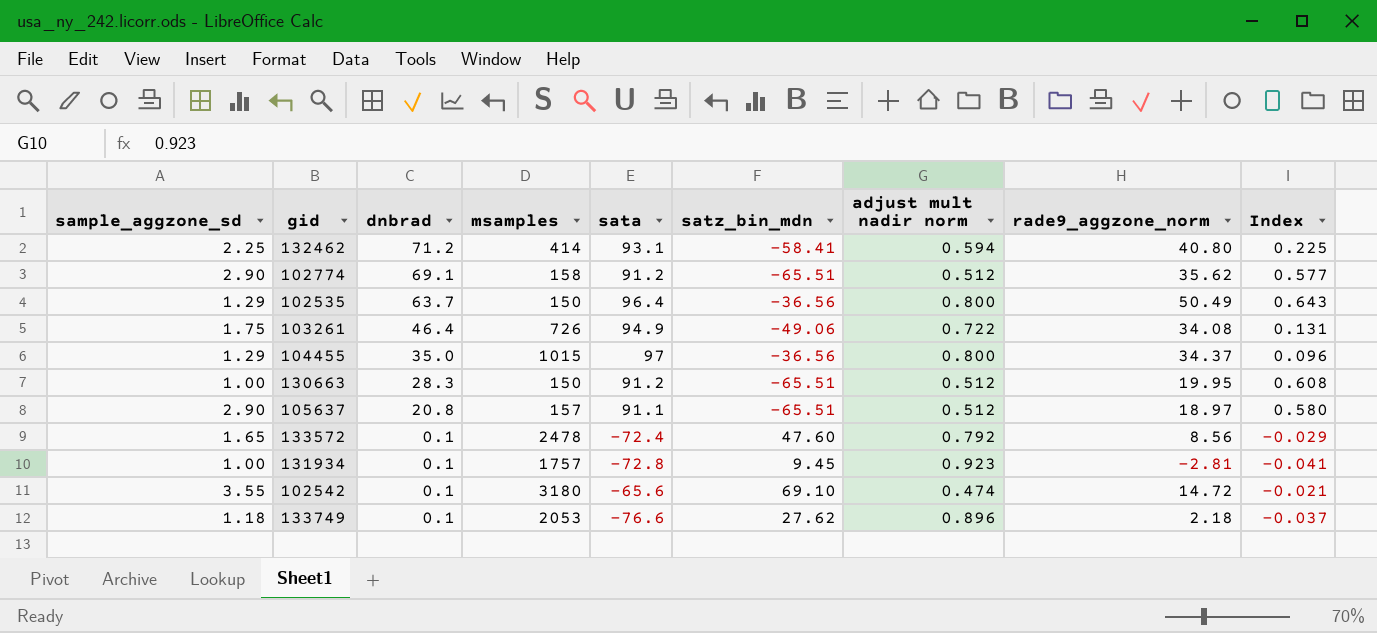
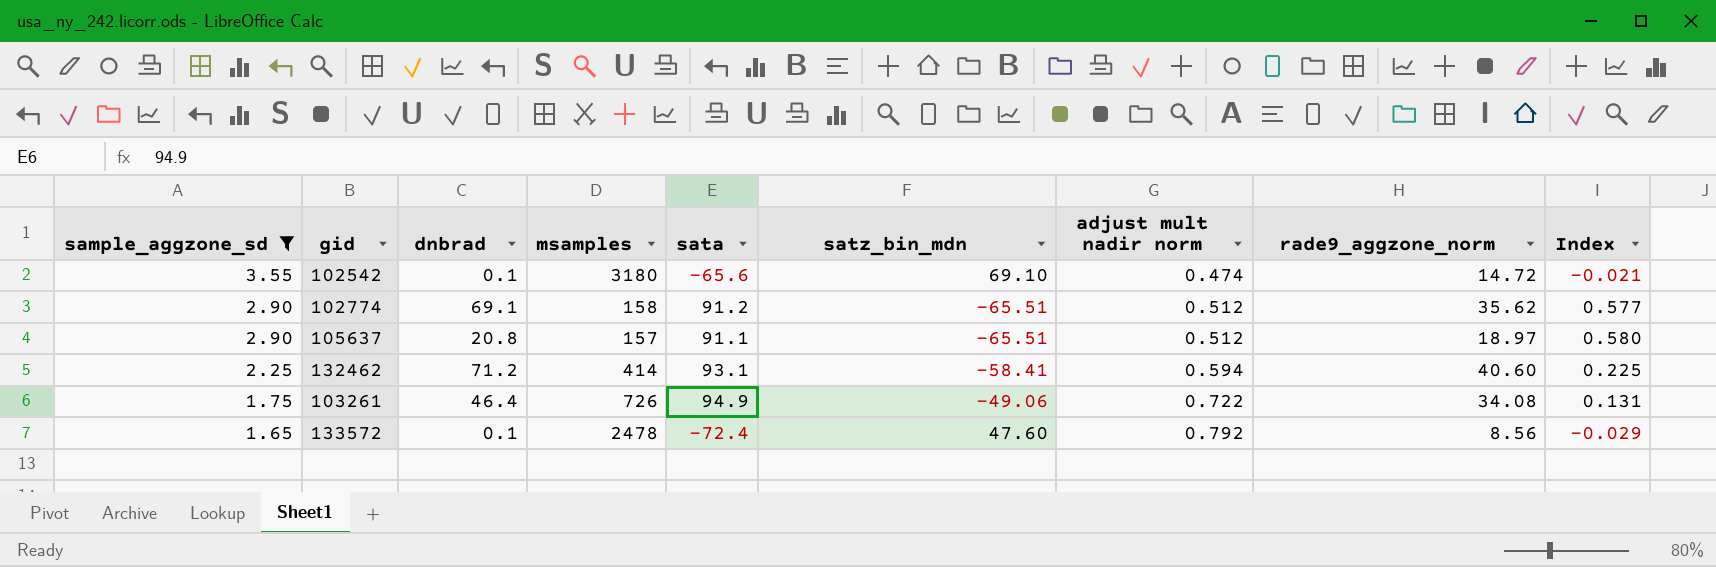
filter: none -> sample_aggzone_sd >= 1.65
row order: dnbrad descending -> sample_aggzone_sd descending
132462 | rade9_aggzone_norm: 40.80 -> 40.60

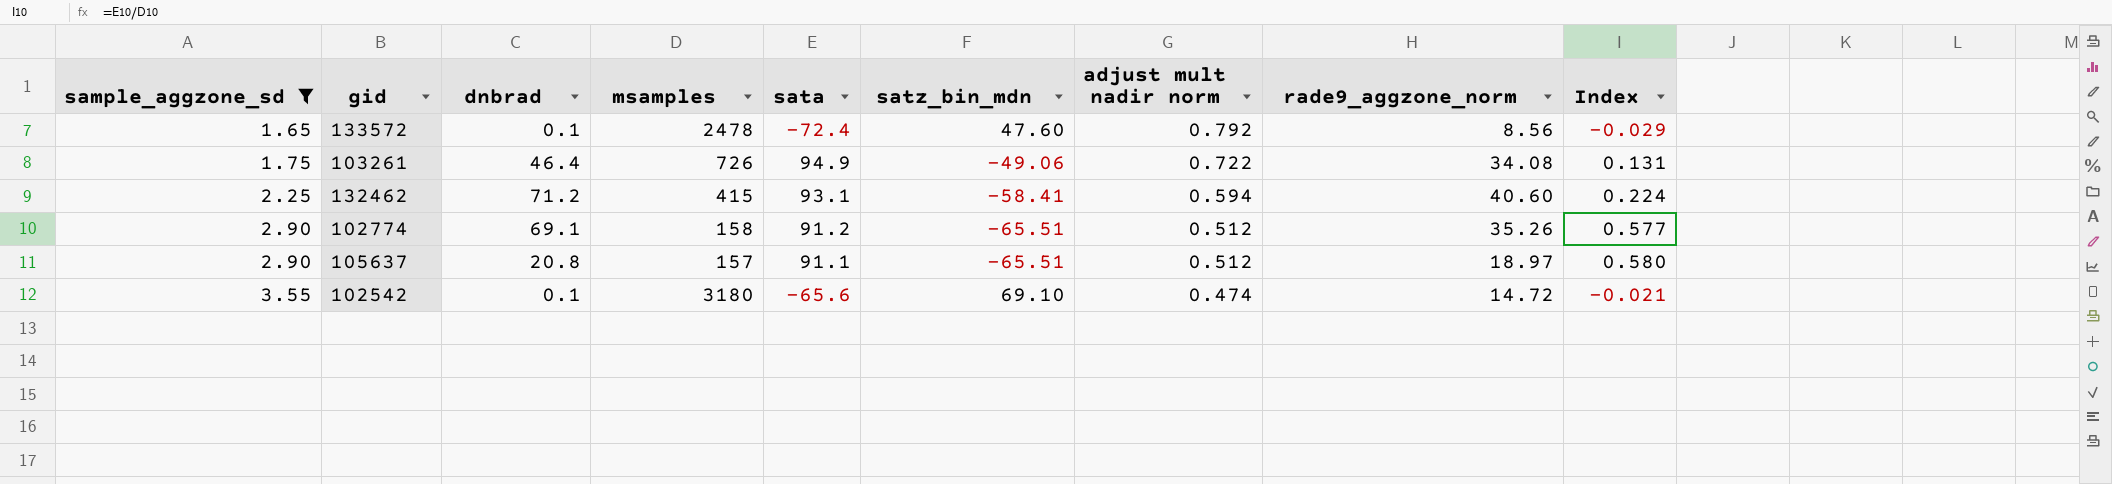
row order: sample_aggzone_sd descending -> sample_aggzone_sd ascending
132462 | msamples: 414 -> 415
132462 | Index: 0.225 -> 0.224
102774 | rade9_aggzone_norm: 35.62 -> 35.26

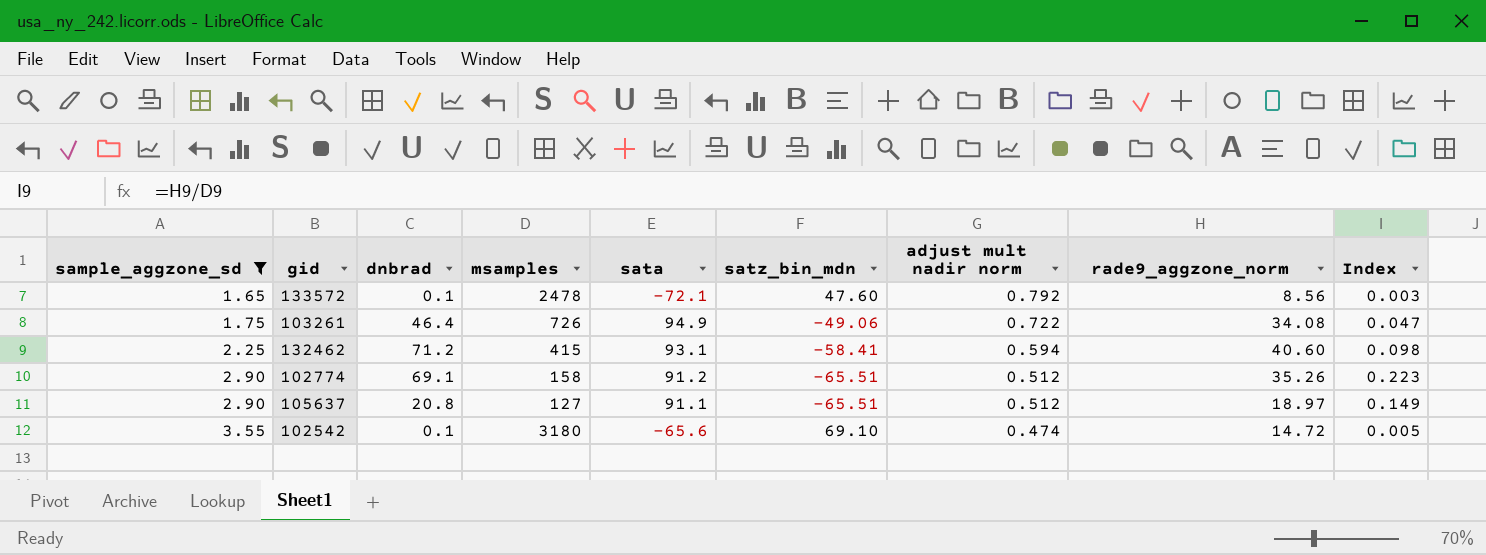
column Index | formula: [sata] / [msamples] -> [rade9_aggzone_norm] / [msamples]
133572 | sata: -72.4 -> -72.1
105637 | msamples: 157 -> 127

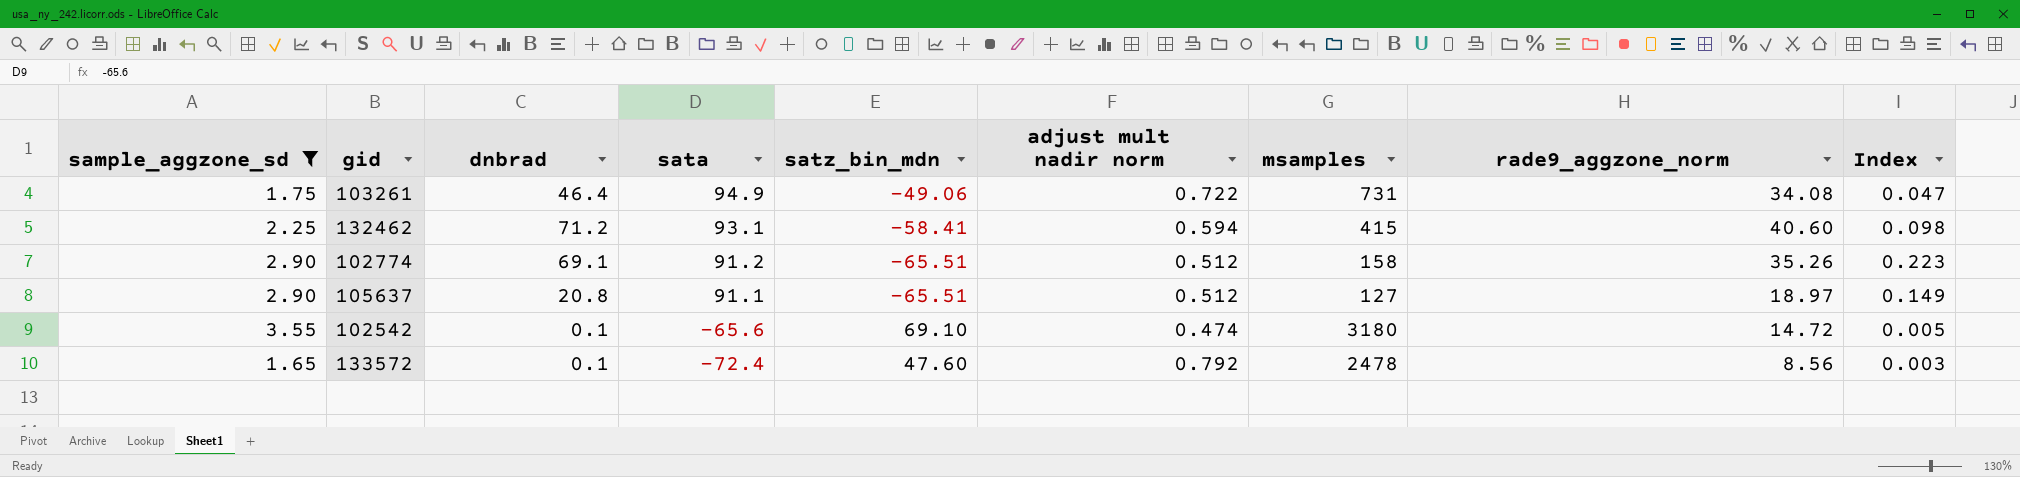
row order: sample_aggzone_sd ascending -> sata descending
column msamples | position: 4 -> 7
103261 | msamples: 726 -> 731
133572 | sata: -72.1 -> -72.4

